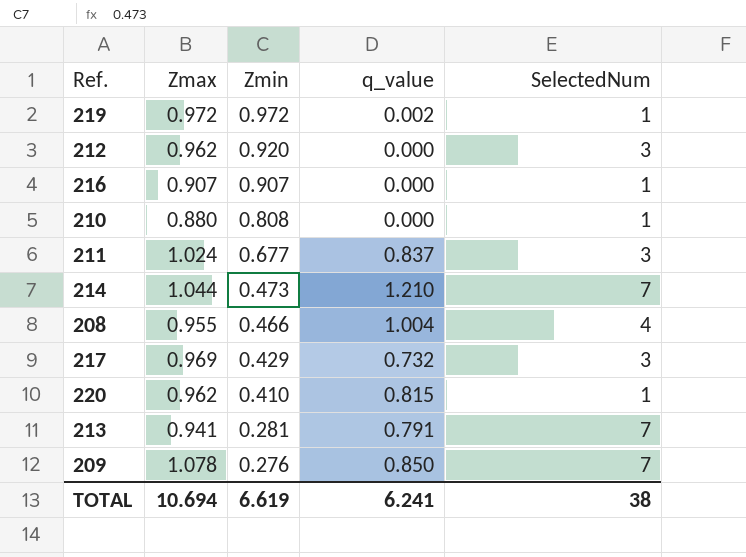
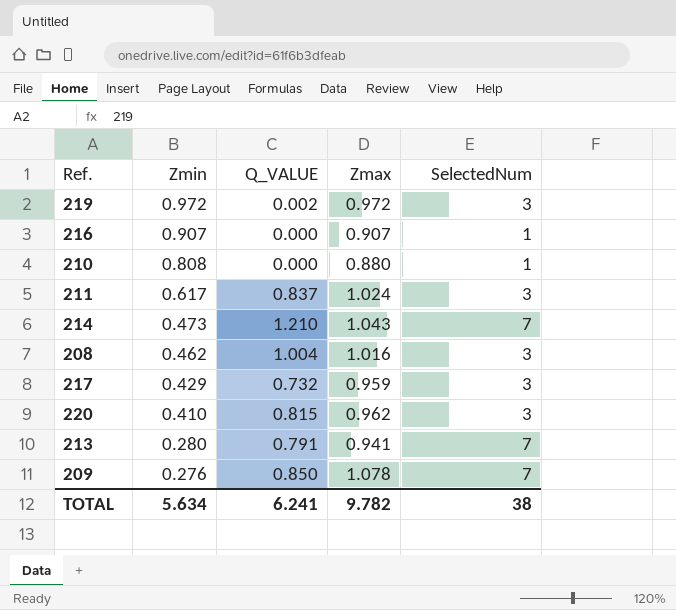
column name: q_value -> Q_VALUE
column Zmax | position: 2 -> 4
row 212: 0.962 | 0.920 | 0.000 | 3 -> none
219 | SelectedNum: 1 -> 3
211 | Zmin: 0.677 -> 0.617
214 | Zmax: 1.044 -> 1.043
208 | Zmin: 0.466 -> 0.462
208 | Zmax: 0.955 -> 1.016
208 | SelectedNum: 4 -> 3
217 | Zmax: 0.969 -> 0.959
220 | SelectedNum: 1 -> 3
213 | Zmin: 0.281 -> 0.280
TOTAL | Zmin: 6.619 -> 5.634
TOTAL | Zmax: 10.694 -> 9.782

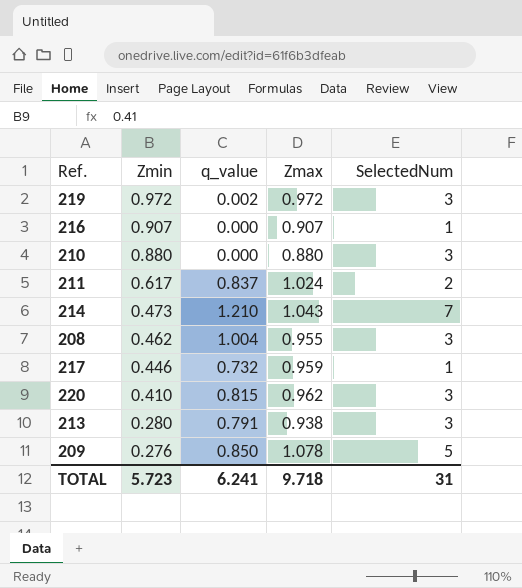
column name: Q_VALUE -> q_value
210 | Zmin: 0.808 -> 0.880
210 | SelectedNum: 1 -> 3
211 | SelectedNum: 3 -> 2
208 | Zmax: 1.016 -> 0.955
217 | Zmin: 0.429 -> 0.446
217 | SelectedNum: 3 -> 1
213 | Zmax: 0.941 -> 0.938
213 | SelectedNum: 7 -> 3
209 | SelectedNum: 7 -> 5
TOTAL | Zmin: 5.634 -> 5.723
TOTAL | Zmax: 9.782 -> 9.718
TOTAL | SelectedNum: 38 -> 31

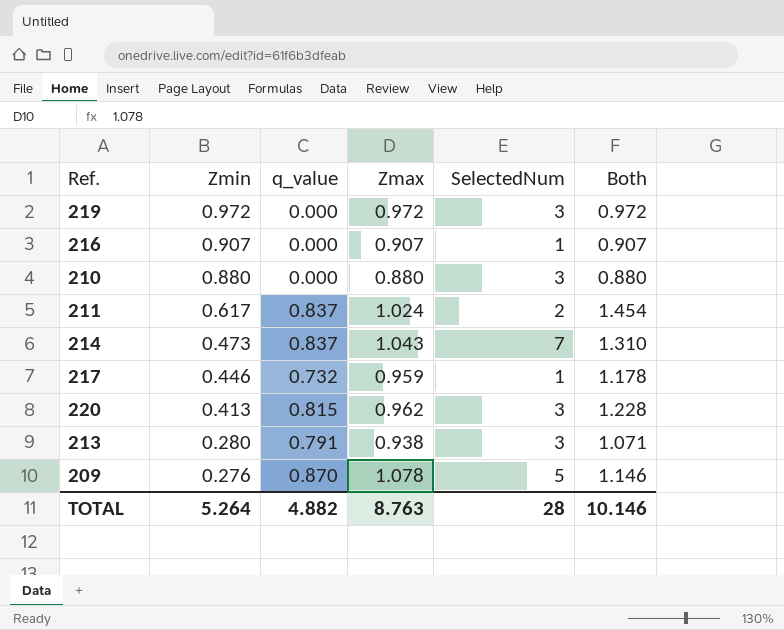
column Both | formula: none -> [Zmin] + [q_value]
row 208: 0.462 | 1.004 | 0.955 | 3 -> none
219 | q_value: 0.002 -> 0.000
214 | q_value: 1.210 -> 0.837
220 | Zmin: 0.410 -> 0.413
209 | q_value: 0.850 -> 0.870
TOTAL | Zmin: 5.723 -> 5.264
TOTAL | q_value: 6.241 -> 4.882
TOTAL | Zmax: 9.718 -> 8.763
TOTAL | SelectedNum: 31 -> 28

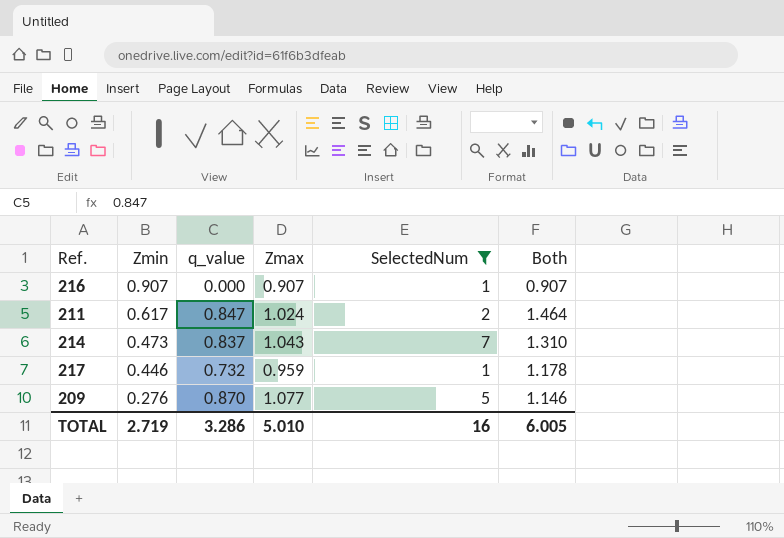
filter: none -> SelectedNum != 3
211 | q_value: 0.837 -> 0.847
211 | Both: 1.454 -> 1.464
209 | Zmax: 1.078 -> 1.077
TOTAL | Zmin: 5.264 -> 2.719
TOTAL | q_value: 4.882 -> 3.286
TOTAL | Zmax: 8.763 -> 5.010
TOTAL | SelectedNum: 28 -> 16
TOTAL | Both: 10.146 -> 6.005

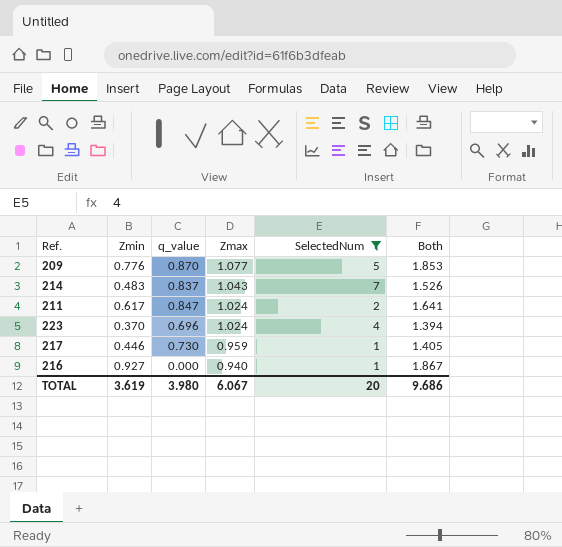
row order: Zmin descending -> Zmax descending
column Both | formula: [Zmin] + [q_value] -> [Zmin] + [Zmax]
209 | Zmin: 0.276 -> 0.776
214 | Zmin: 0.473 -> 0.483
row 223: none -> 0.370 | 0.696 | 1.024 | 4 | 1.394
217 | q_value: 0.732 -> 0.730
216 | Zmin: 0.907 -> 0.927
216 | Zmax: 0.907 -> 0.940
TOTAL | Zmin: 2.719 -> 3.619
TOTAL | q_value: 3.286 -> 3.980
TOTAL | Zmax: 5.010 -> 6.067
TOTAL | SelectedNum: 16 -> 20
TOTAL | Both: 6.005 -> 9.686

